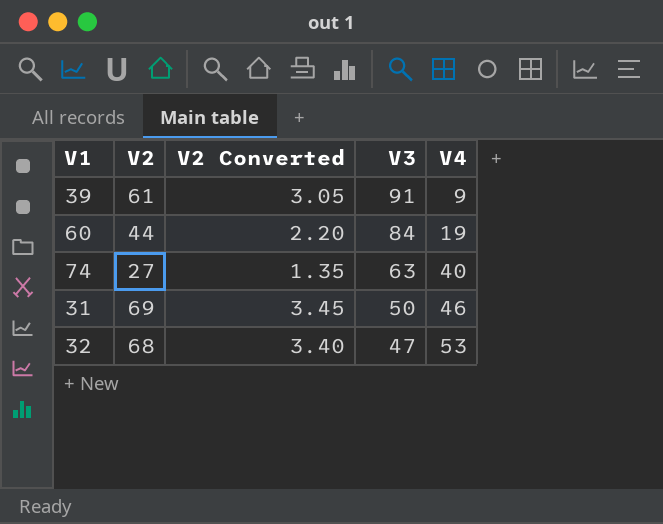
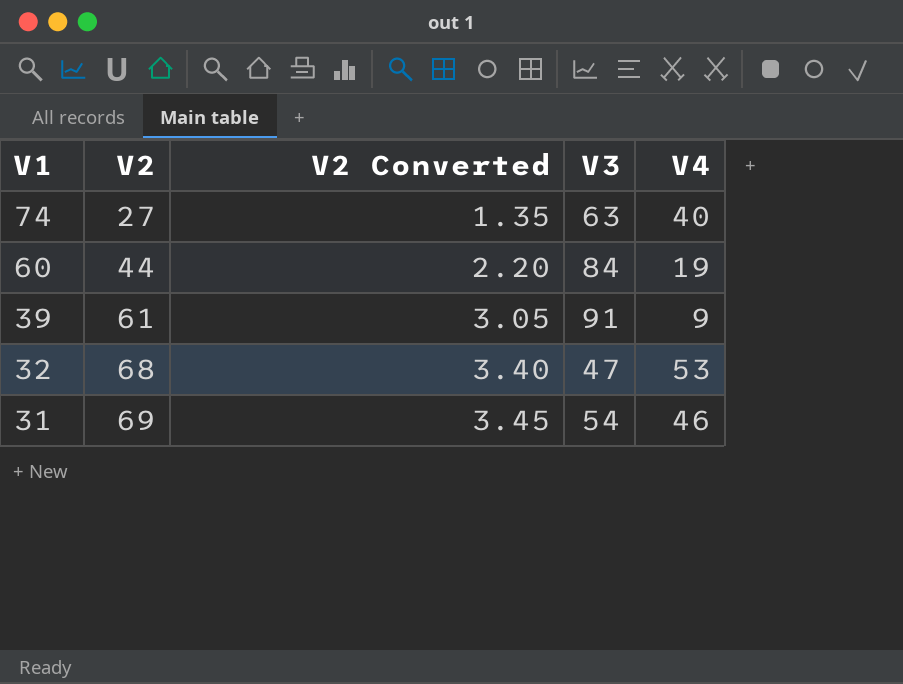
row order: V3 descending -> V1 descending
31 | V3: 50 -> 54

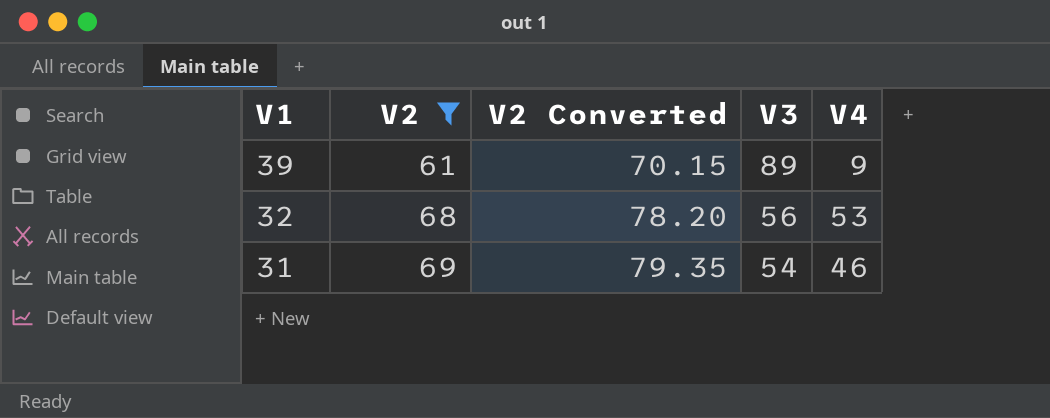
filter: none -> V2 >= 61
column V2 Converted | formula: [V2] * 0.05 -> [V2] * 1.15
39 | V3: 91 -> 89
32 | V3: 47 -> 56

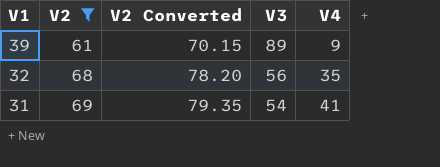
32 | V4: 53 -> 35
31 | V4: 46 -> 41

